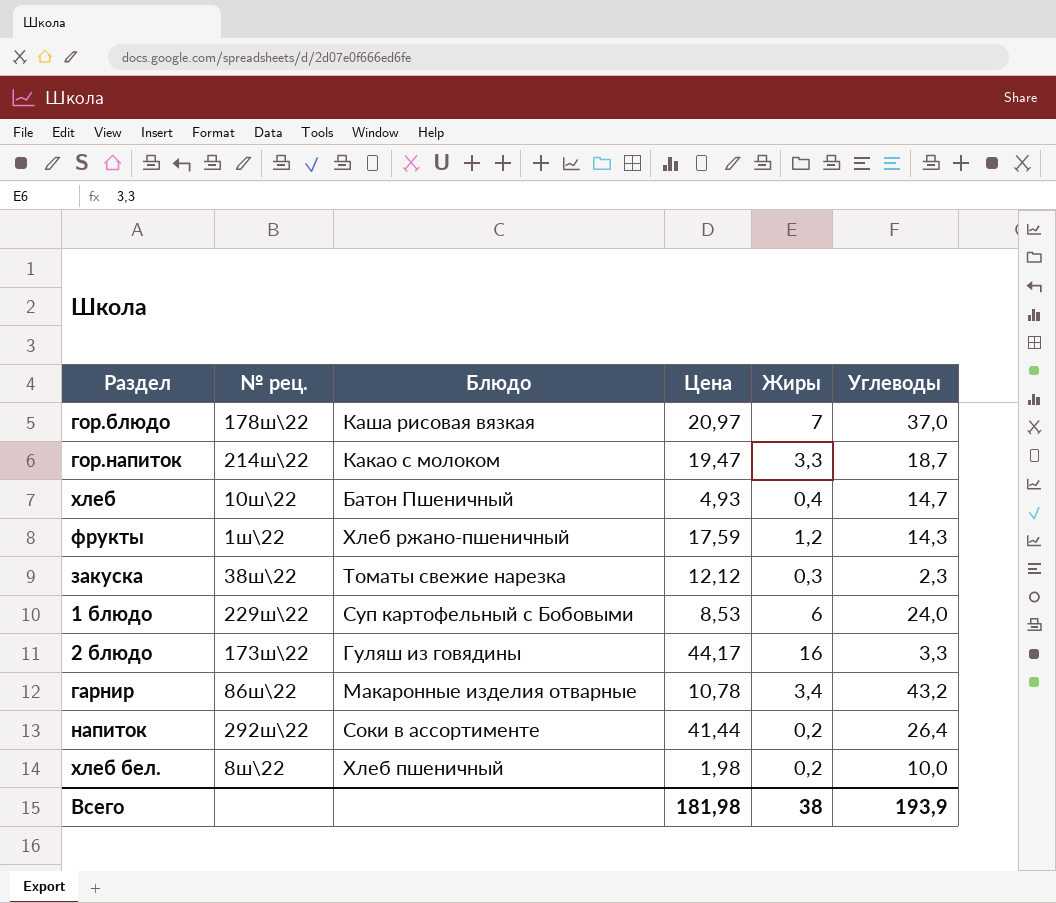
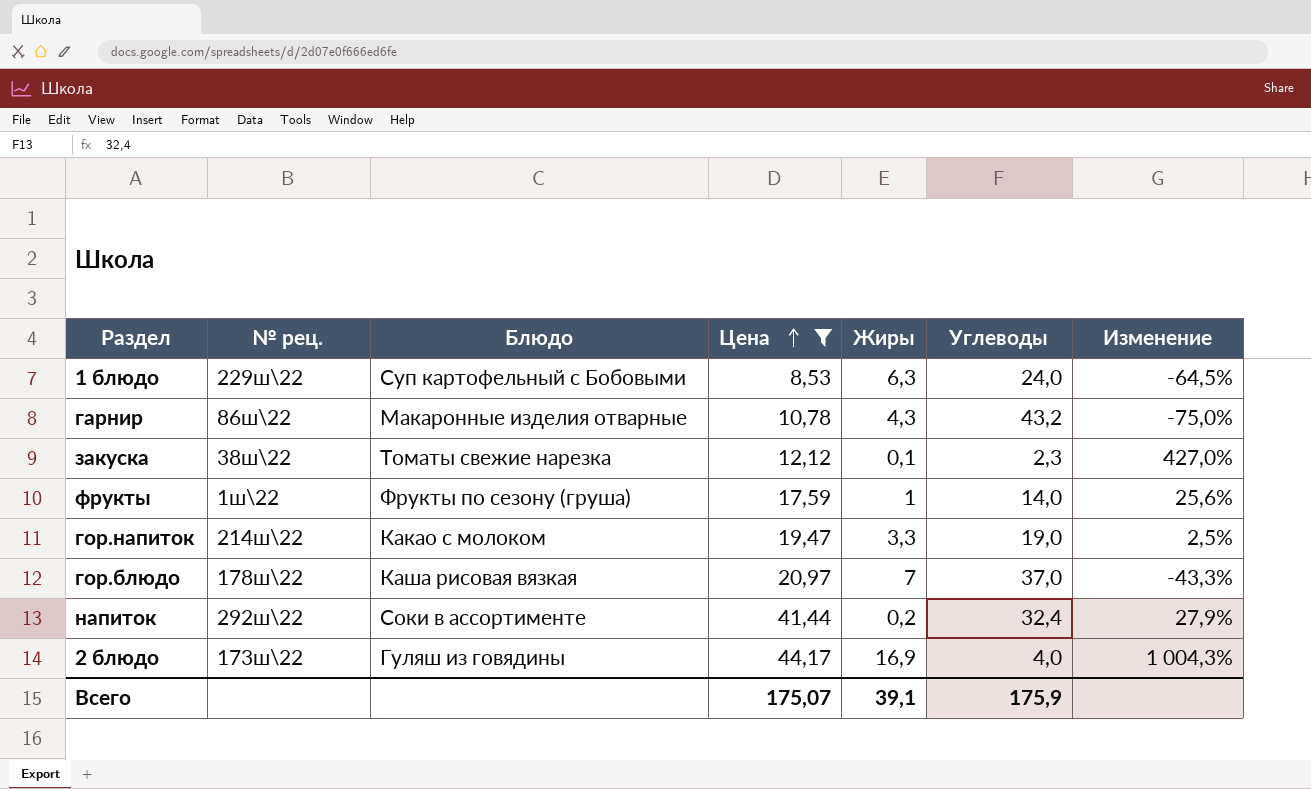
filter: none -> Цена >= 8,53
row order: none -> Цена ascending
column Изменение | formula: none -> ([Цена] - [Углеводы]) / [Углеводы]
1 блюдо | Жиры: 6 -> 6,3
гарнир | Жиры: 3,4 -> 4,3
закуска | Жиры: 0,3 -> 0,1
фрукты | Блюдо: Хлеб ржано-пшеничный -> Фрукты по сезону (груша)
фрукты | Жиры: 1,2 -> 1
фрукты | Углеводы: 14,3 -> 14,0
гор.напиток | Углеводы: 18,7 -> 19,0
напиток | Углеводы: 26,4 -> 32,4
2 блюдо | Жиры: 16 -> 16,9
2 блюдо | Углеводы: 3,3 -> 4,0
Всего | Цена: 181,98 -> 175,07
Всего | Жиры: 38 -> 39,1
Всего | Углеводы: 193,9 -> 175,9

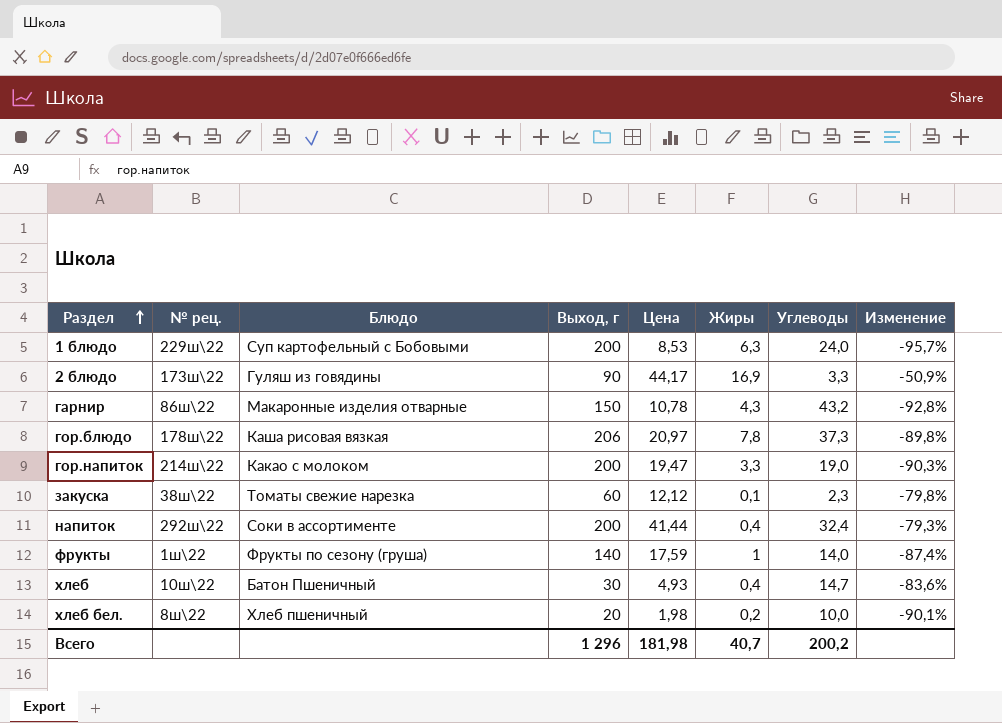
filter: Цена >= 8,53 -> none
row order: Цена ascending -> Раздел ascending
column Выход, г | position: none -> 4
column Изменение | formula: ([Цена] - [Углеводы]) / [Углеводы] -> ([Цена] - [Выход, г]) / [Выход, г]
2 блюдо | Углеводы: 4,0 -> 3,3
гор.блюдо | Жиры: 7 -> 7,8
гор.блюдо | Углеводы: 37,0 -> 37,3
напиток | Жиры: 0,2 -> 0,4
Всего | Цена: 175,07 -> 181,98
Всего | Жиры: 39,1 -> 40,7
Всего | Углеводы: 175,9 -> 200,2

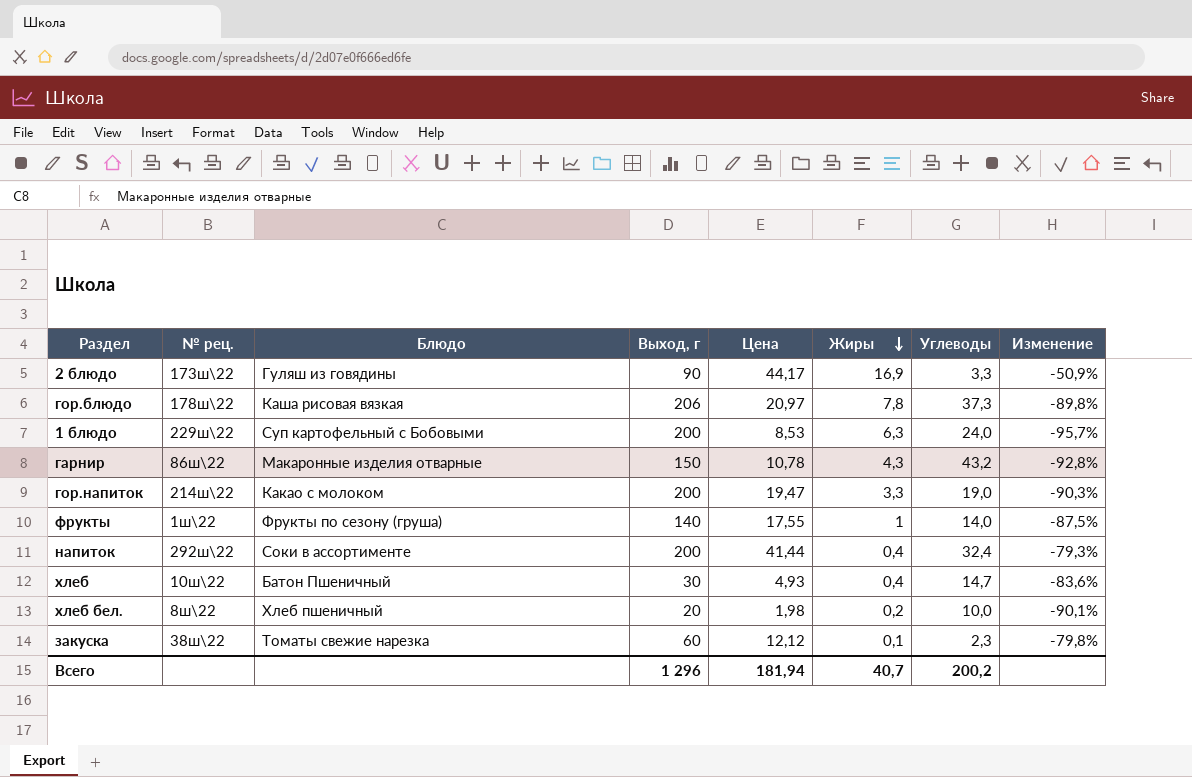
row order: Раздел ascending -> Жиры descending
фрукты | Цена: 17,59 -> 17,55
фрукты | Изменение: -87,4% -> -87,5%
Всего | Цена: 181,98 -> 181,94

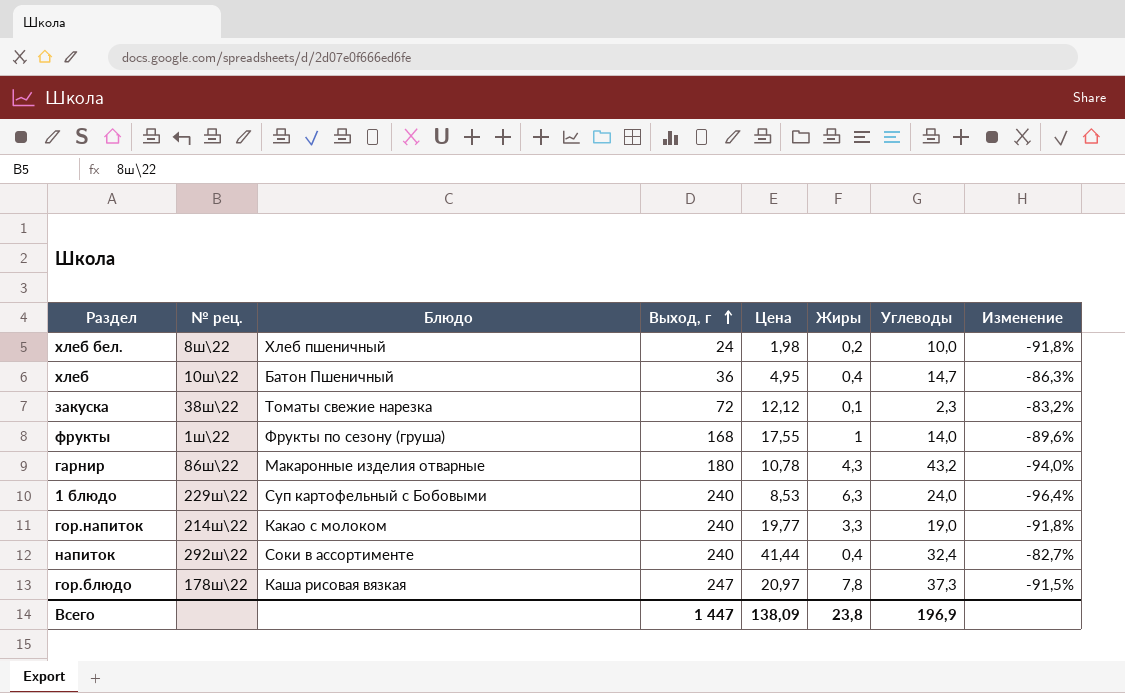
row order: Жиры descending -> Выход, г ascending
row 2 блюдо: 173ш\22 | Гуляш из говядины | 90 | 44,17 | 16,9 | 3,3 | -50,9% -> none
хлеб бел. | Выход, г: 20 -> 24
хлеб бел. | Изменение: -90,1% -> -91,8%
хлеб | Выход, г: 30 -> 36
хлеб | Цена: 4,93 -> 4,95
хлеб | Изменение: -83,6% -> -86,3%
закуска | Выход, г: 60 -> 72
закуска | Изменение: -79,8% -> -83,2%
фрукты | Выход, г: 140 -> 168
фрукты | Изменение: -87,5% -> -89,6%
гарнир | Выход, г: 150 -> 180
гарнир | Изменение: -92,8% -> -94,0%
1 блюдо | Выход, г: 200 -> 240
1 блюдо | Изменение: -95,7% -> -96,4%
гор.напиток | Выход, г: 200 -> 240
гор.напиток | Цена: 19,47 -> 19,77
гор.напиток | Изменение: -90,3% -> -91,8%
напиток | Выход, г: 200 -> 240
напиток | Изменение: -79,3% -> -82,7%
гор.блюдо | Выход, г: 206 -> 247
гор.блюдо | Изменение: -89,8% -> -91,5%
Всего | Выход, г: 1 296 -> 1 447
Всего | Цена: 181,94 -> 138,09
Всего | Жиры: 40,7 -> 23,8
Всего | Углеводы: 200,2 -> 196,9

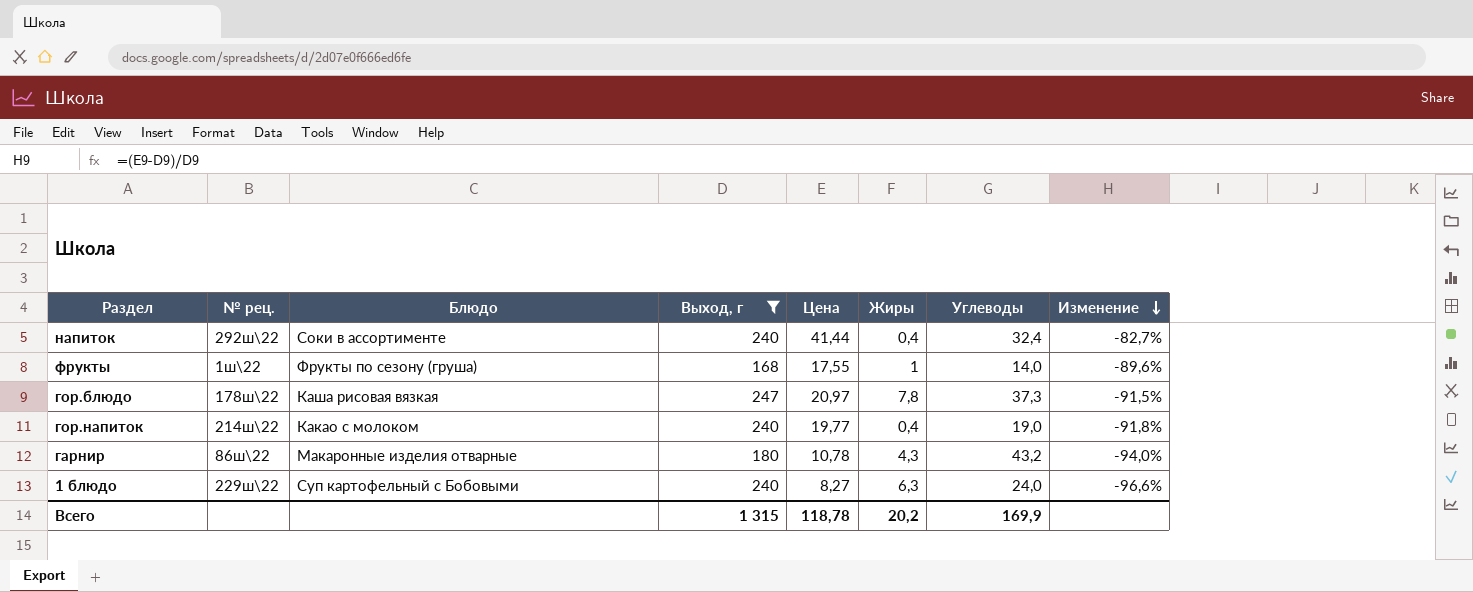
filter: none -> Выход, г >= 168
row order: Выход, г ascending -> Изменение descending
гор.напиток | Жиры: 3,3 -> 0,4
1 блюдо | Цена: 8,53 -> 8,27
1 блюдо | Изменение: -96,4% -> -96,6%
Всего | Выход, г: 1 447 -> 1 315
Всего | Цена: 138,09 -> 118,78
Всего | Жиры: 23,8 -> 20,2
Всего | Углеводы: 196,9 -> 169,9

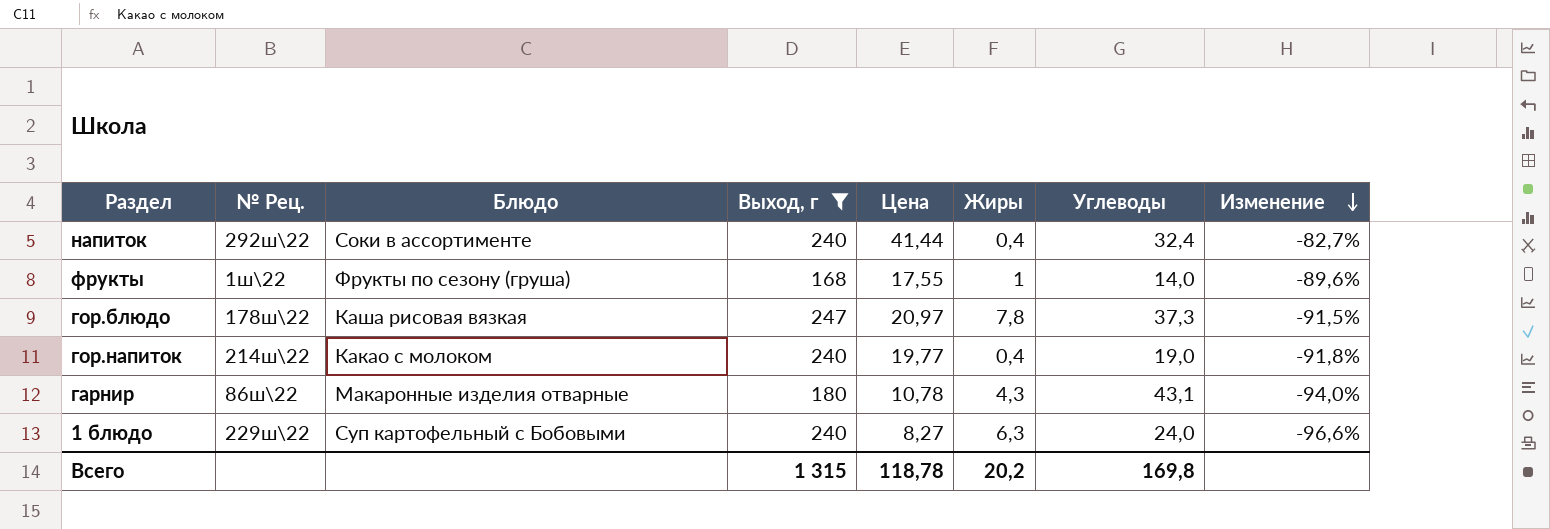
column name: № рец. -> № Рец.
гарнир | Углеводы: 43,2 -> 43,1
Всего | Углеводы: 169,9 -> 169,8

